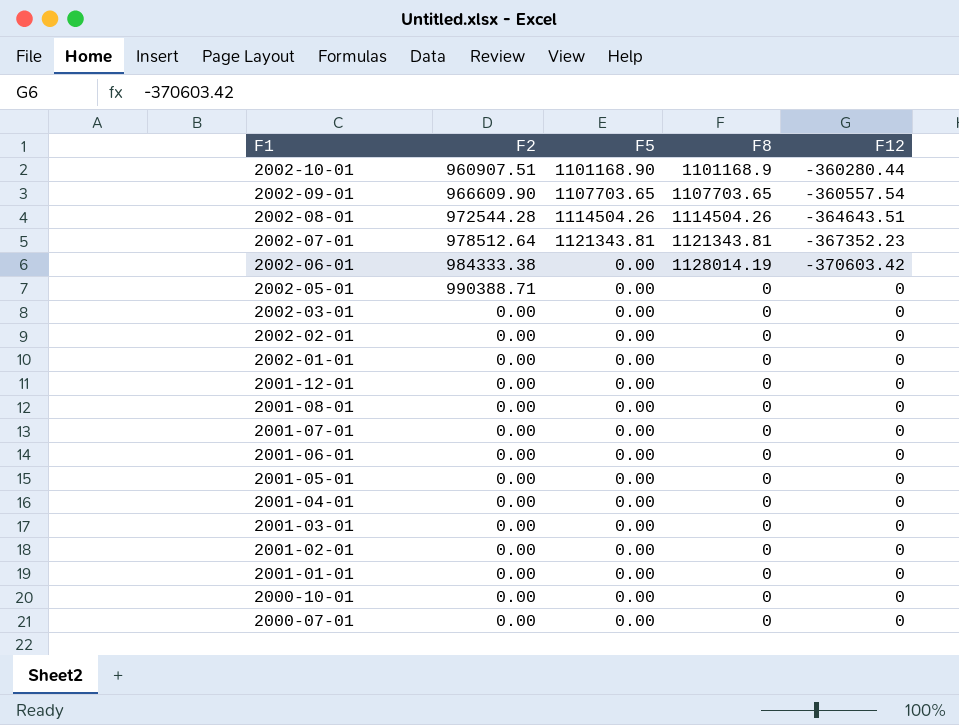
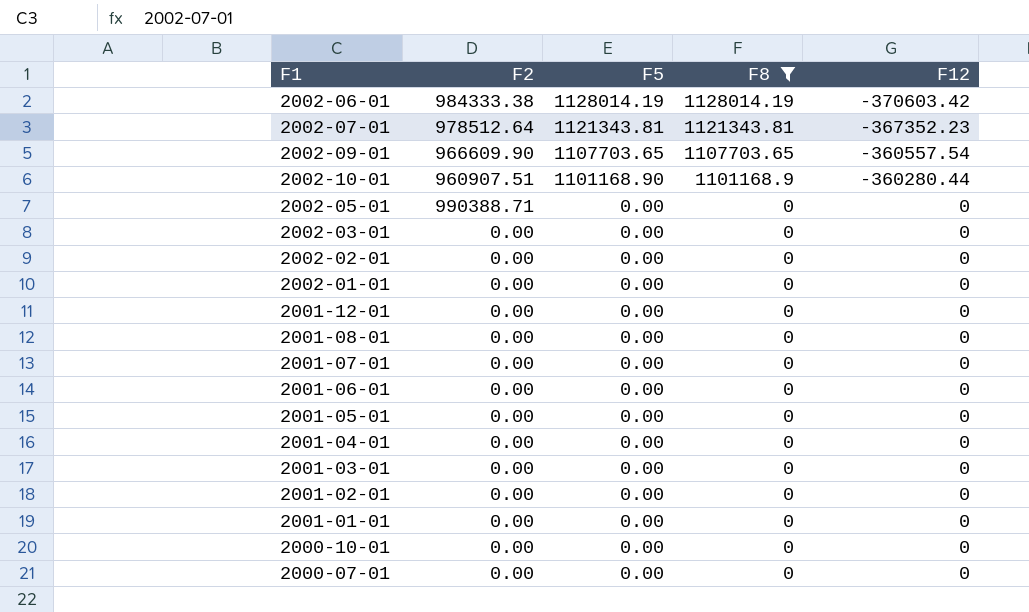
filter: none -> F8 != 1114504.26
row order: F1 descending -> F5 descending
2002-06-01 | F5: 0.00 -> 1128014.19

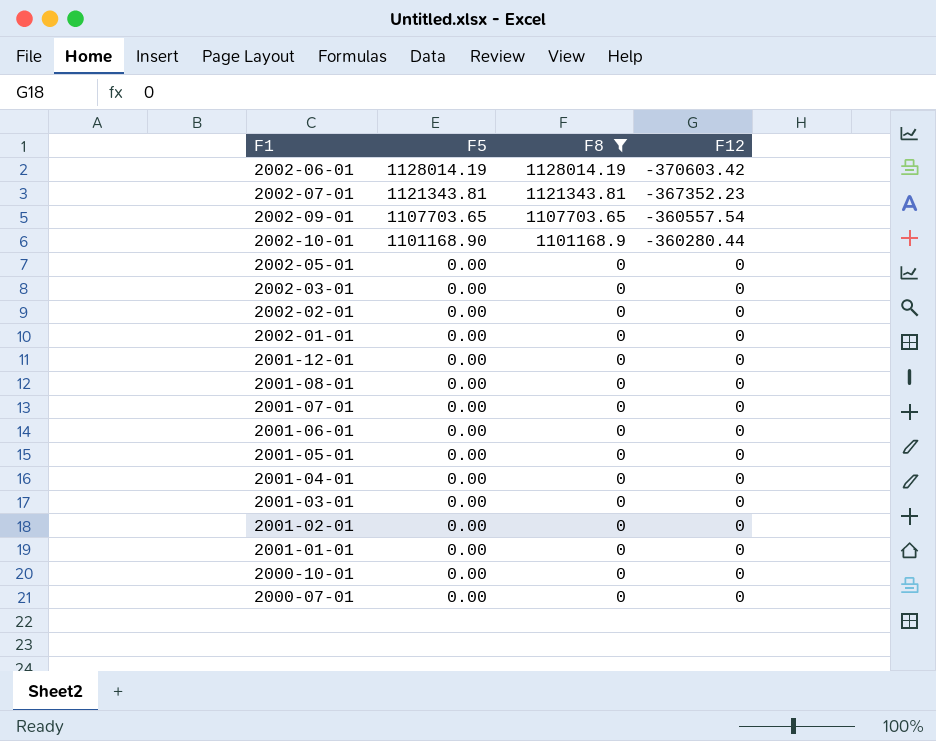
column F2 | position: 2 -> none

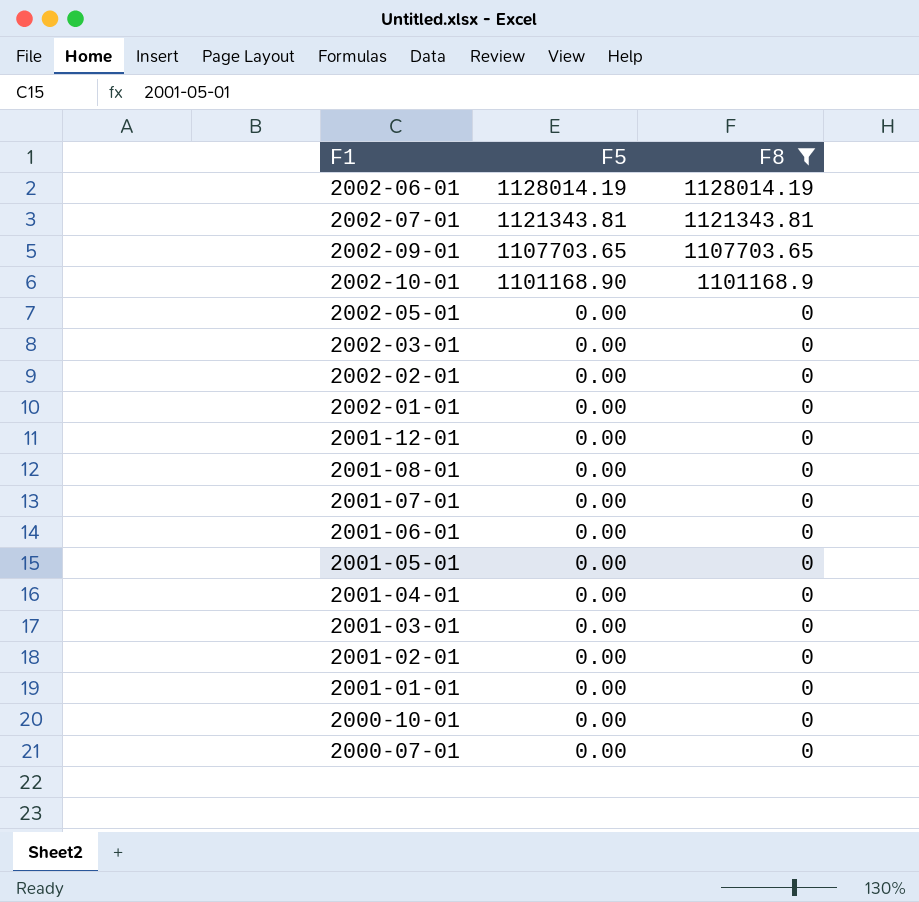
column F12 | position: 4 -> none

